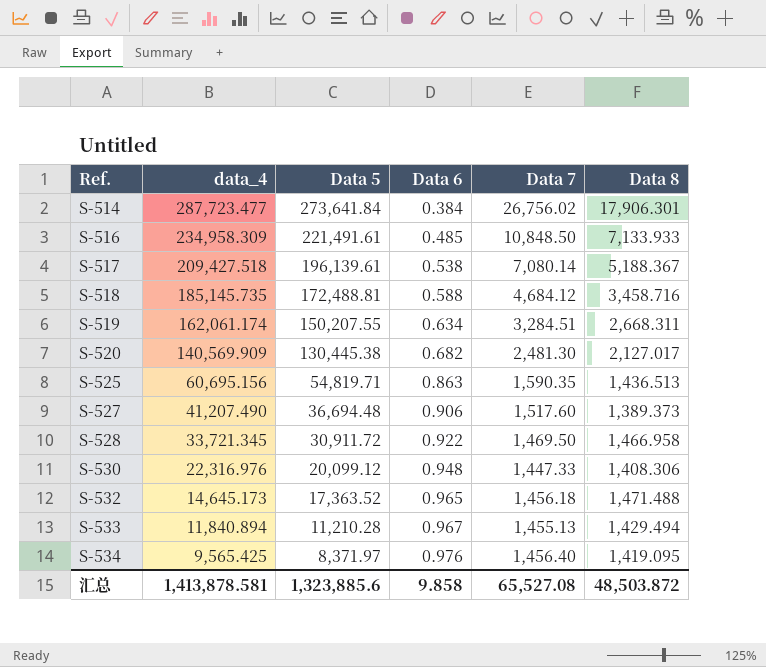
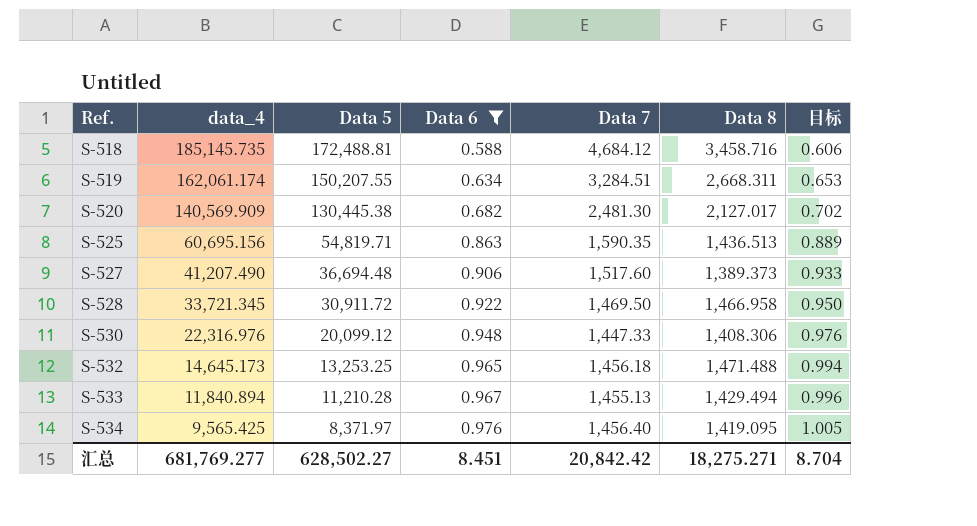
filter: none -> Data 6 >= 0.588
column 目标 | formula: none -> [Data 6] * 1.03
S-532 | Data 5: 17,363.52 -> 13,253.25
汇总 | data_4: 1,413,878.581 -> 681,769.277
汇总 | Data 5: 1,323,885.6 -> 628,502.27
汇总 | Data 6: 9.858 -> 8.451
汇总 | Data 7: 65,527.08 -> 20,842.42
汇总 | Data 8: 48,503.872 -> 18,275.271

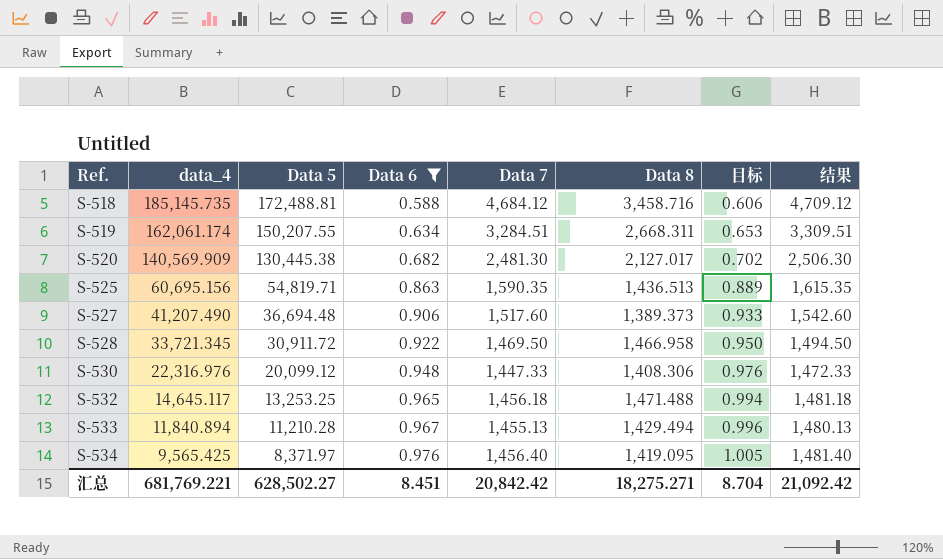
column 结果 | formula: none -> [Data 7] + 25
S-532 | data_4: 14,645.173 -> 14,645.117
汇总 | data_4: 681,769.277 -> 681,769.221

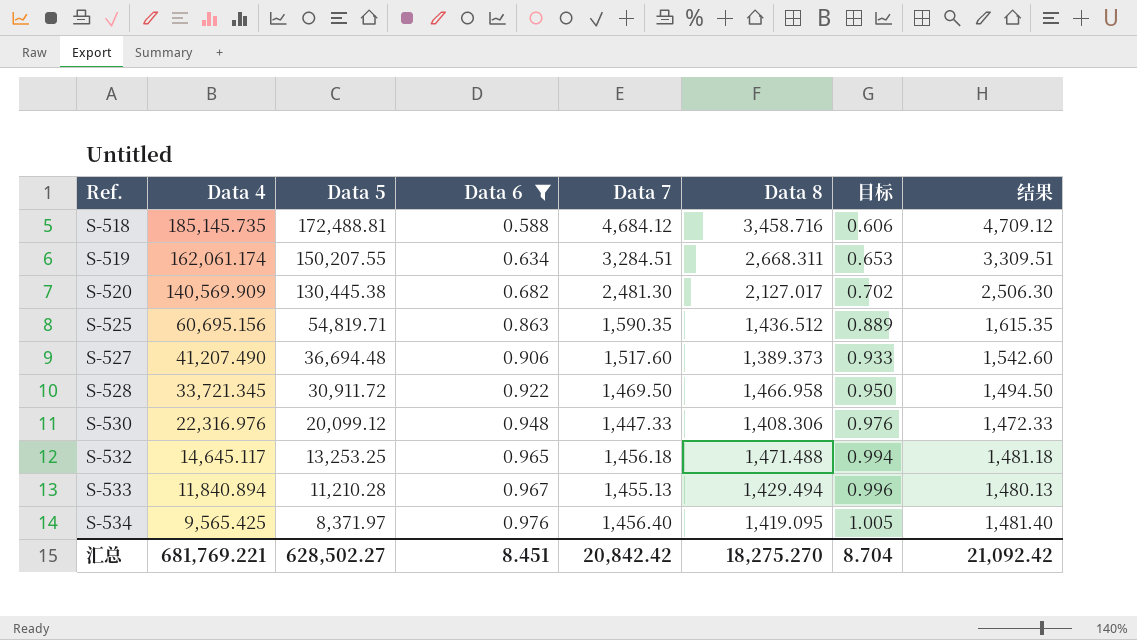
column name: data_4 -> Data 4
S-525 | Data 8: 1,436.513 -> 1,436.512
汇总 | Data 8: 18,275.271 -> 18,275.270

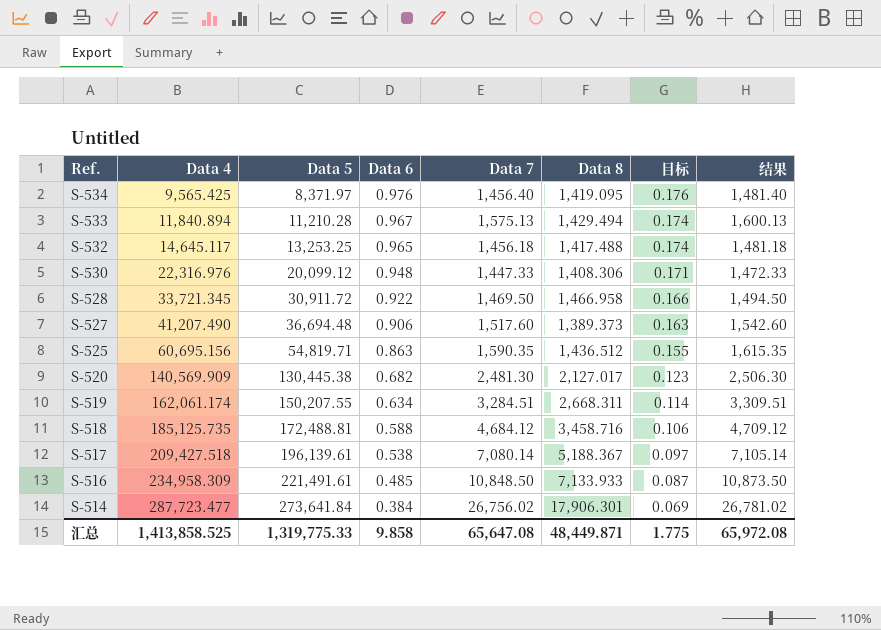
filter: Data 6 >= 0.588 -> none
row order: Ref. ascending -> Ref. descending
column 目标 | formula: [Data 6] * 1.03 -> [Data 6] * 0.18
S-533 | Data 7: 1,455.13 -> 1,575.13
S-533 | 结果: 1,480.13 -> 1,600.13
S-532 | Data 8: 1,471.488 -> 1,417.488
S-518 | Data 4: 185,145.735 -> 185,125.735
汇总 | Data 4: 681,769.221 -> 1,413,858.525
汇总 | Data 5: 628,502.27 -> 1,319,775.33
汇总 | Data 6: 8.451 -> 9.858
汇总 | Data 7: 20,842.42 -> 65,647.08
汇总 | Data 8: 18,275.270 -> 48,449.871
汇总 | 目标: 8.704 -> 1.775
汇总 | 结果: 21,092.42 -> 65,972.08

